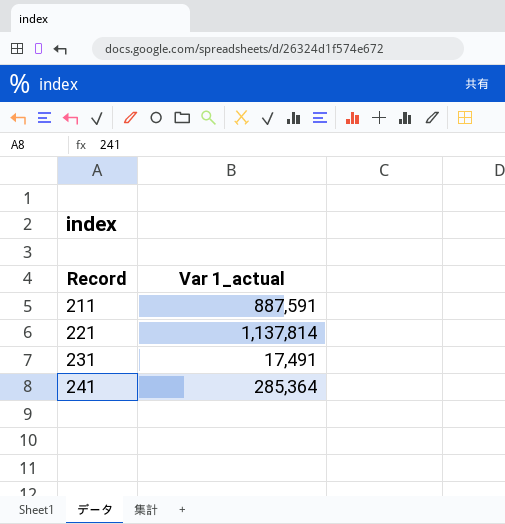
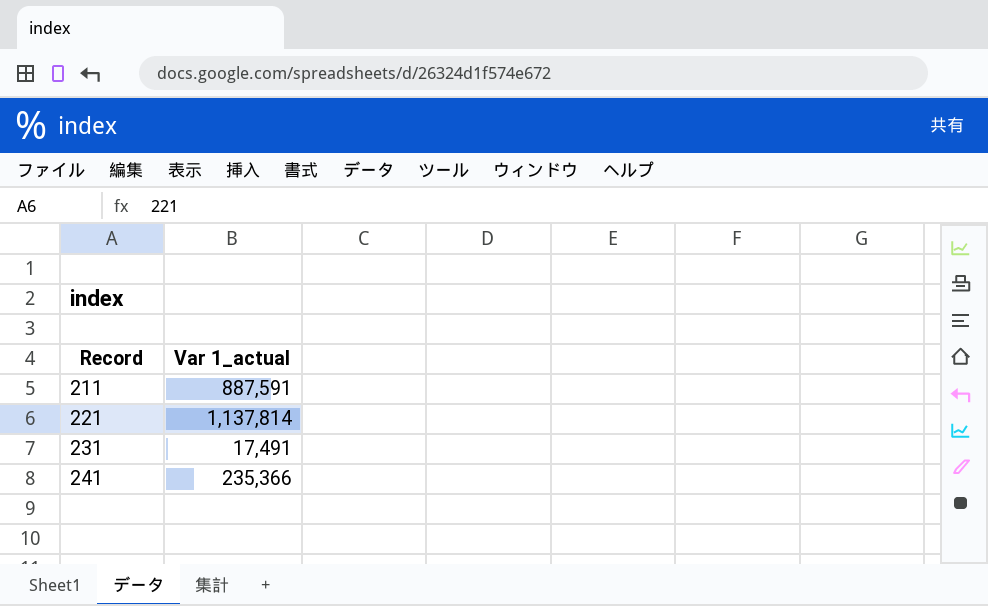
241 | Var 1_actual: 285,364 -> 235,366

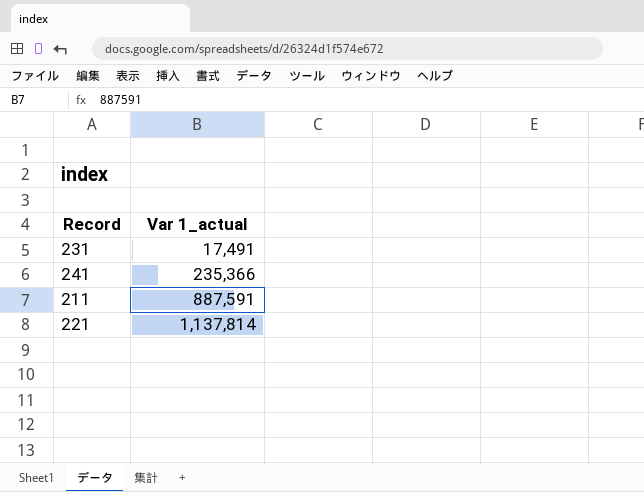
row order: Record ascending -> Var 1_actual ascending

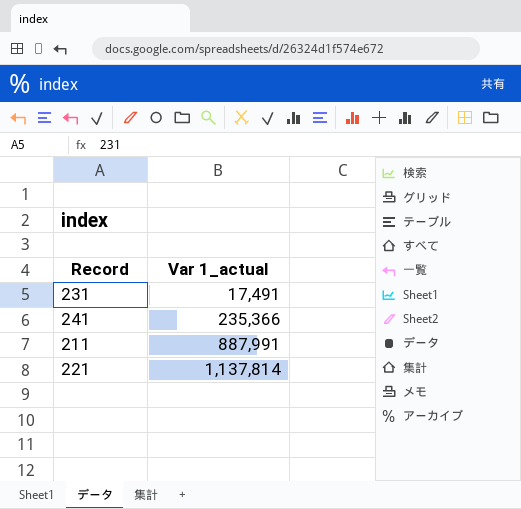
211 | Var 1_actual: 887,591 -> 887,991

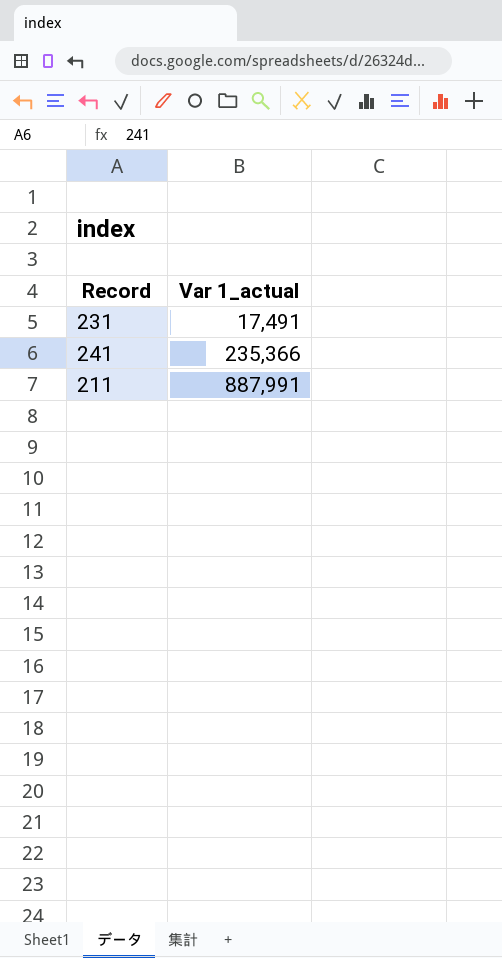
row 221: 1,137,814 -> none

